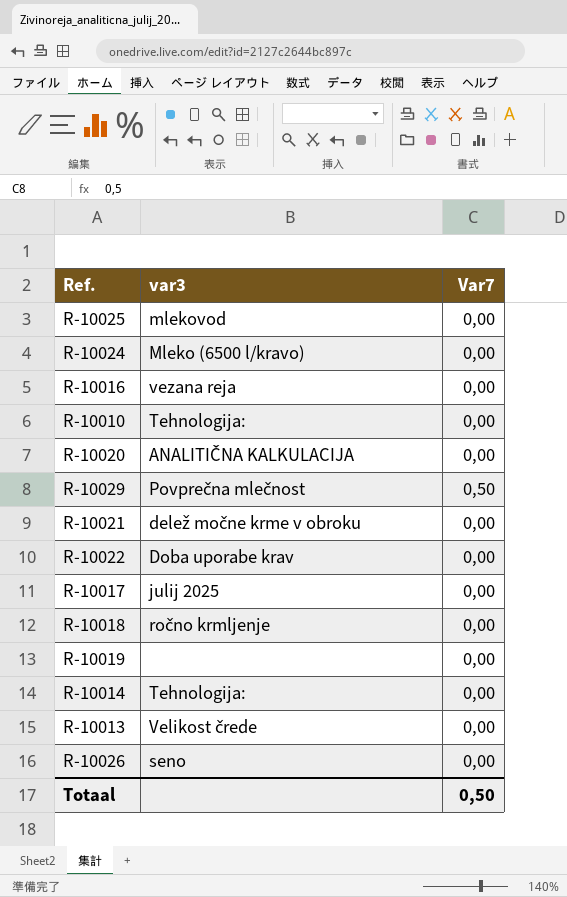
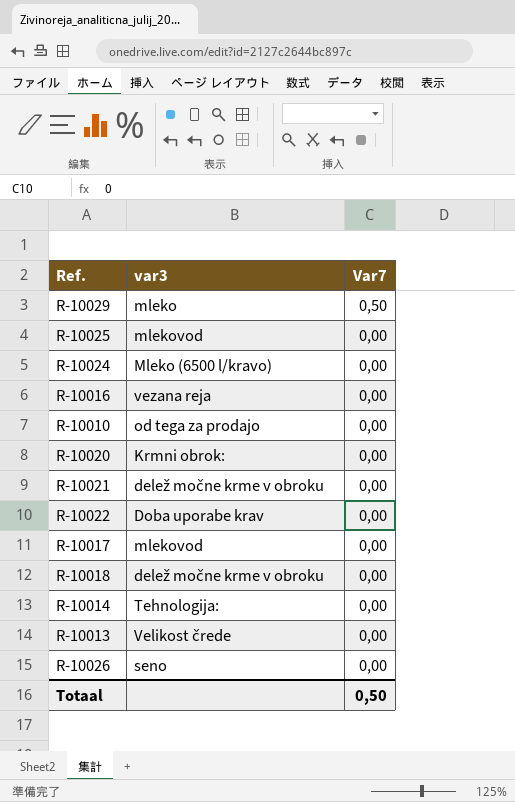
row order: none -> Var7 descending
row R-10019: none | 0,00 -> none
R-10029 | var3: Povprečna mlečnost -> mleko
R-10010 | var3: Tehnologija: -> od tega za prodajo
R-10020 | var3: ANALITIČNA KALKULACIJA -> Krmni obrok:
R-10017 | var3: julij 2025 -> mlekovod
R-10018 | var3: ročno krmljenje -> delež močne krme v obroku

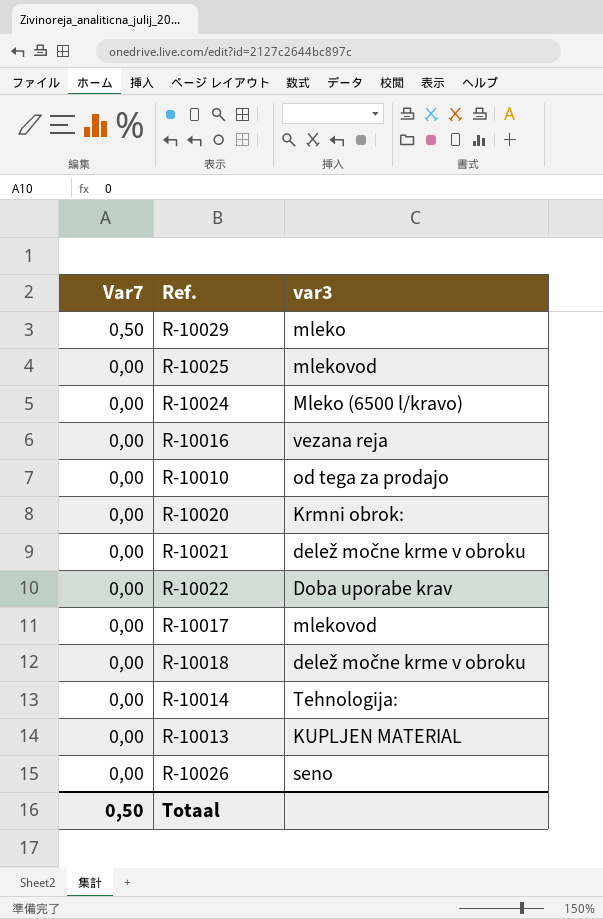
column Var7 | position: 3 -> 1
R-10013 | var3: Velikost črede -> KUPLJEN MATERIAL

